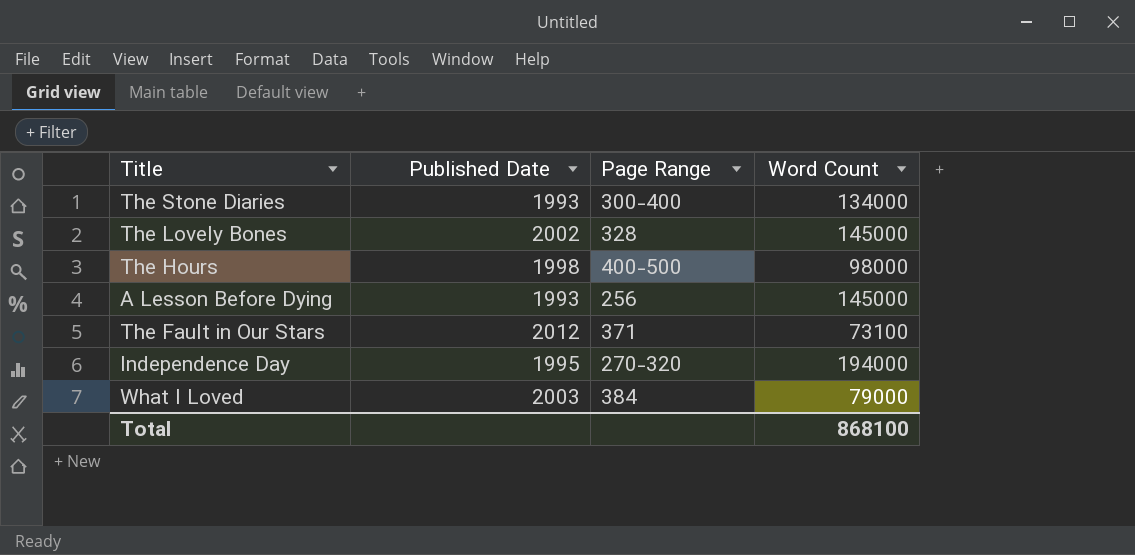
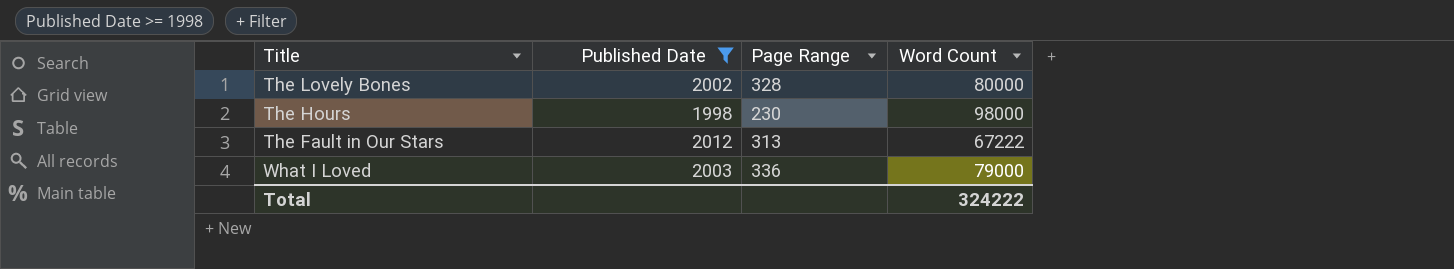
filter: none -> Published Date >= 1998
The Lovely Bones | Word Count: 145000 -> 80000
The Hours | Page Range: 400-500 -> 230
The Fault in Our Stars | Page Range: 371 -> 313
The Fault in Our Stars | Word Count: 73100 -> 67222
What I Loved | Page Range: 384 -> 336
Total | Word Count: 868100 -> 324222

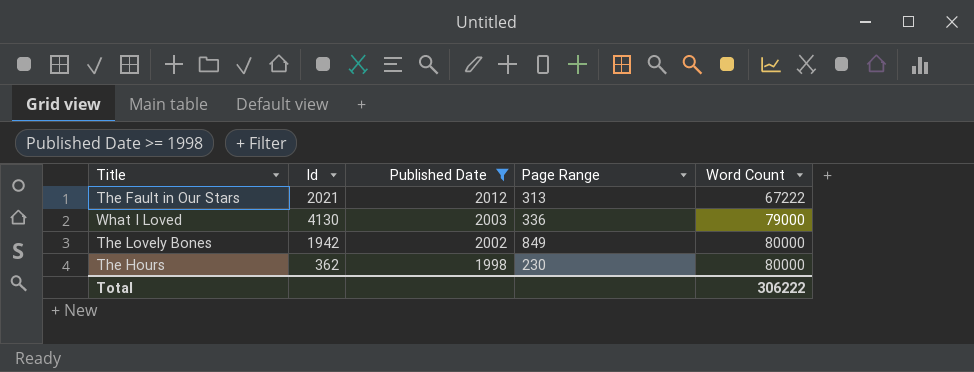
row order: none -> Published Date descending
column Id | position: none -> 2
The Lovely Bones | Page Range: 328 -> 849
The Hours | Word Count: 98000 -> 80000
Total | Word Count: 324222 -> 306222

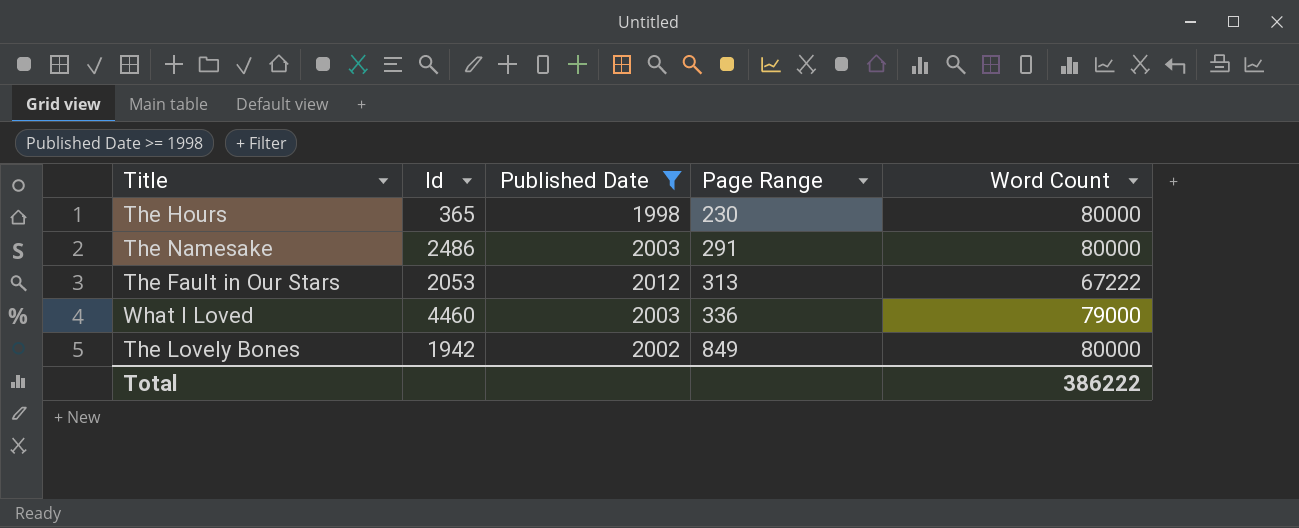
row order: Published Date descending -> Page Range ascending
The Hours | Id: 362 -> 365
row The Namesake: none -> 2486 | 2003 | 291 | 80000
The Fault in Our Stars | Id: 2021 -> 2053
What I Loved | Id: 4130 -> 4460
Total | Word Count: 306222 -> 386222

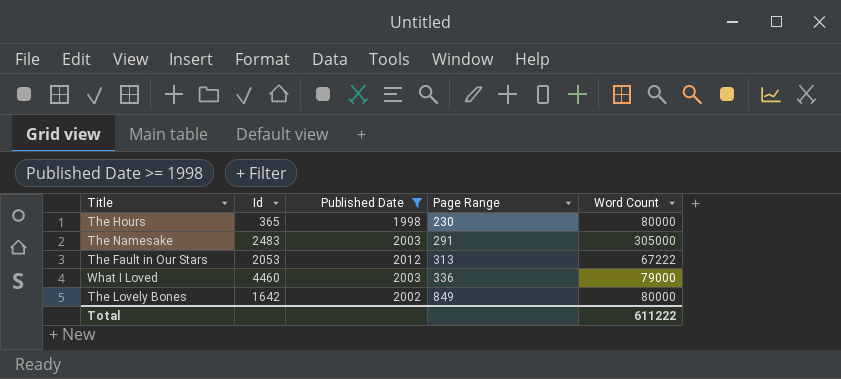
The Namesake | Id: 2486 -> 2483
The Namesake | Word Count: 80000 -> 305000
The Lovely Bones | Id: 1942 -> 1642
Total | Word Count: 386222 -> 611222

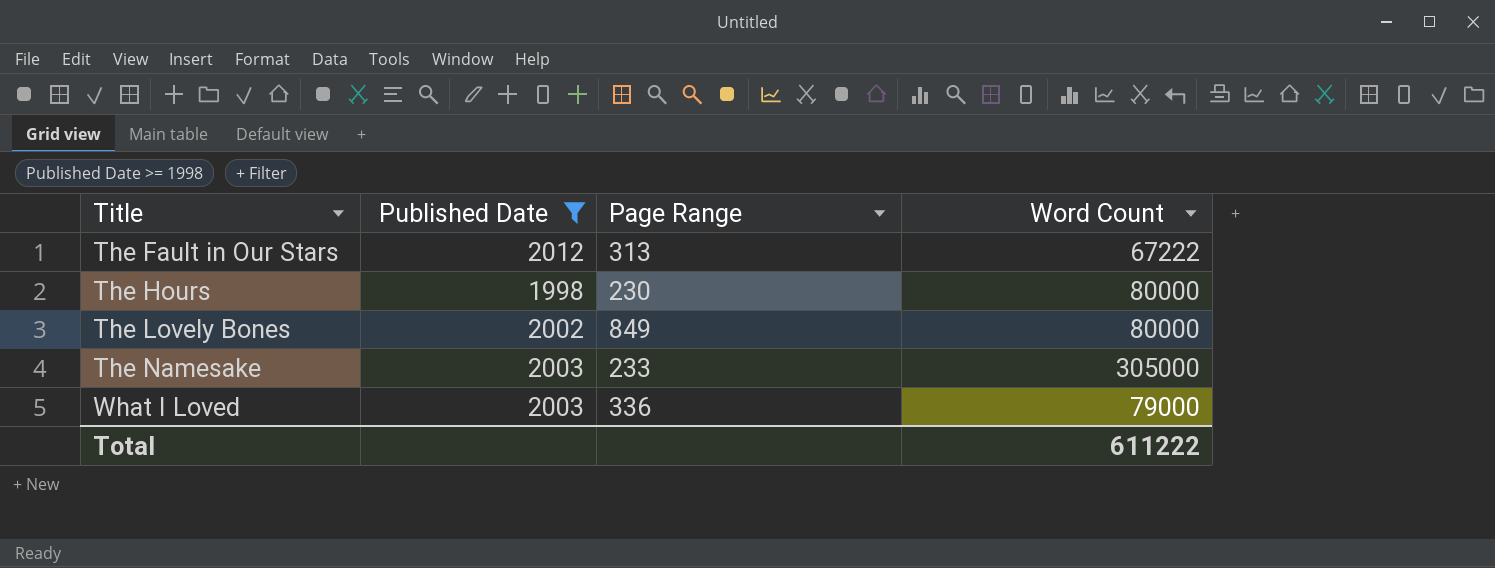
row order: Page Range ascending -> Title ascending
column Id | position: 2 -> none
The Namesake | Page Range: 291 -> 233

